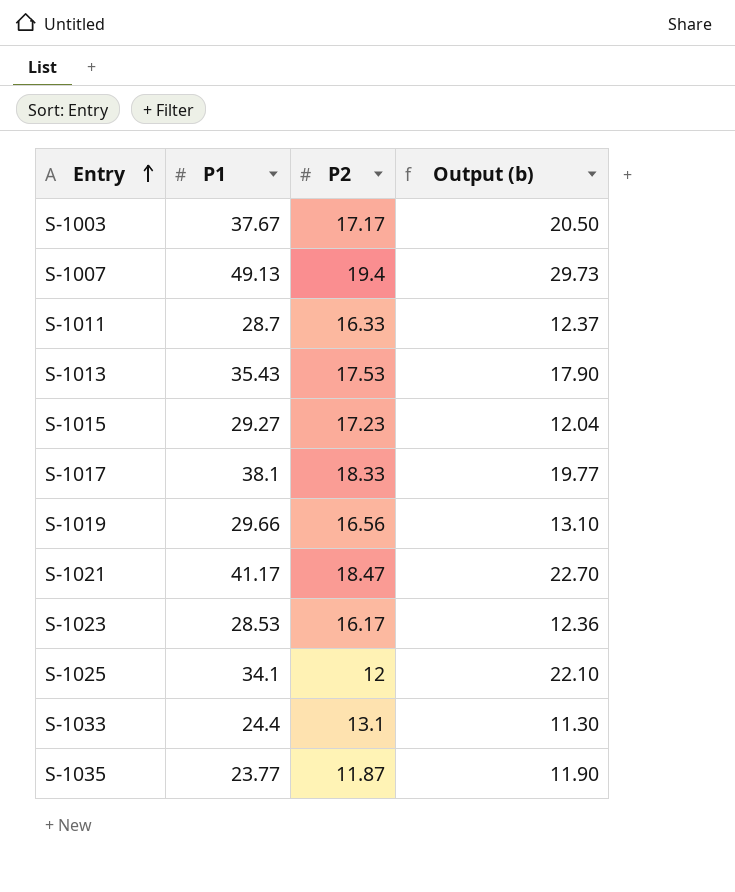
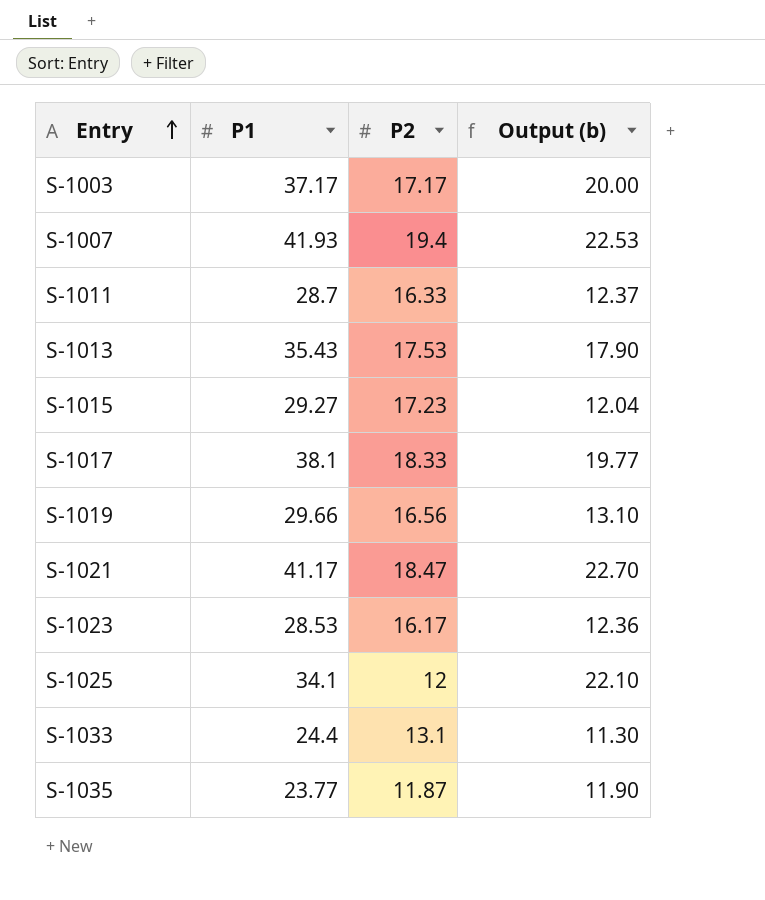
S-1003 | P1: 37.67 -> 37.17
S-1003 | Output (b): 20.50 -> 20.00
S-1007 | P1: 49.13 -> 41.93
S-1007 | Output (b): 29.73 -> 22.53

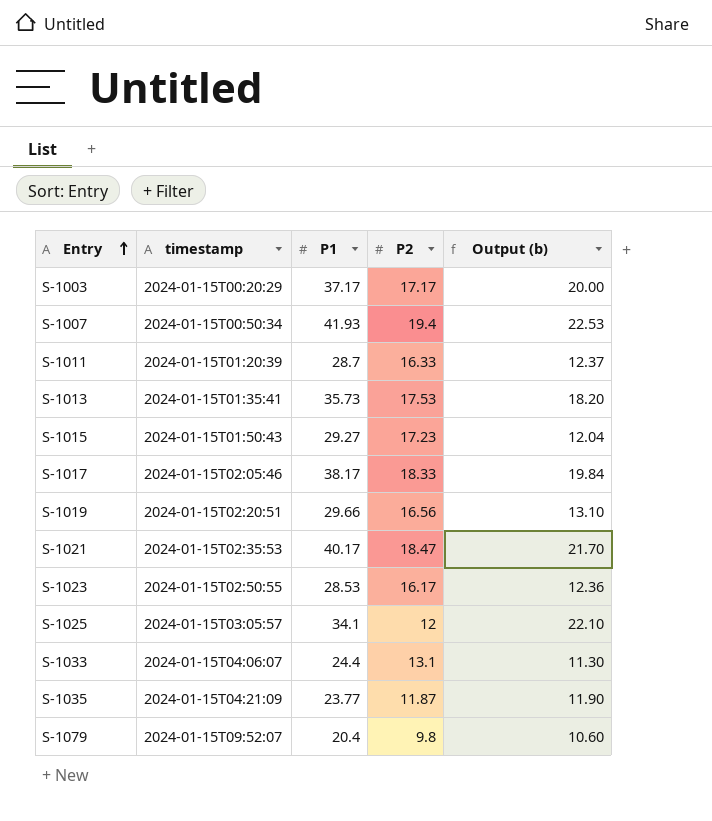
column timestamp | position: none -> 2
S-1013 | P1: 35.43 -> 35.73
S-1013 | Output (b): 17.90 -> 18.20
S-1017 | P1: 38.1 -> 38.17
S-1017 | Output (b): 19.77 -> 19.84
S-1021 | P1: 41.17 -> 40.17
S-1021 | Output (b): 22.70 -> 21.70
row S-1079: none -> 2024-01-15T09:52:07 | 20.4 | 9.8 | 10.60

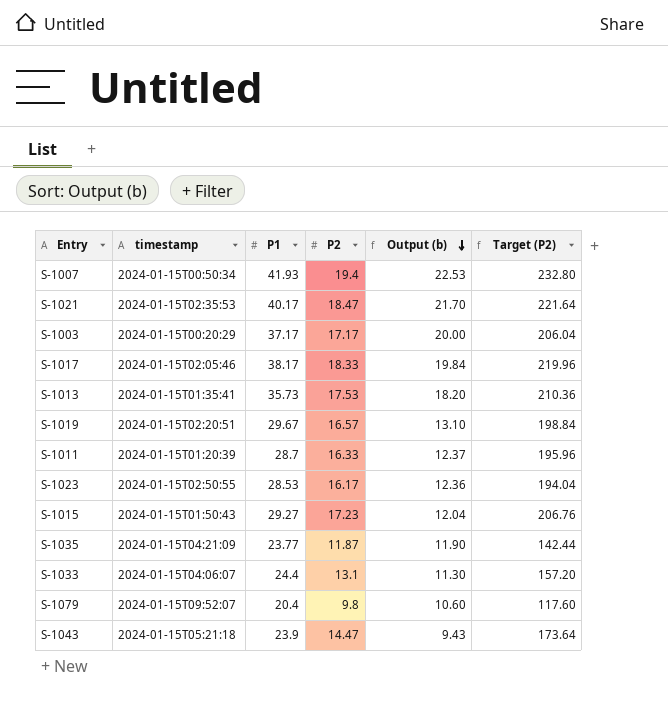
row order: Entry ascending -> Output (b) descending
column Target (P2) | formula: none -> [P2] * 12
row S-1025: 2024-01-15T03:05:57 | 34.1 | 12 | 22.10 -> none
S-1019 | P1: 29.66 -> 29.67
S-1019 | P2: 16.56 -> 16.57
row S-1043: none -> 2024-01-15T05:21:18 | 23.9 | 14.47 | 9.43 | 173.64

